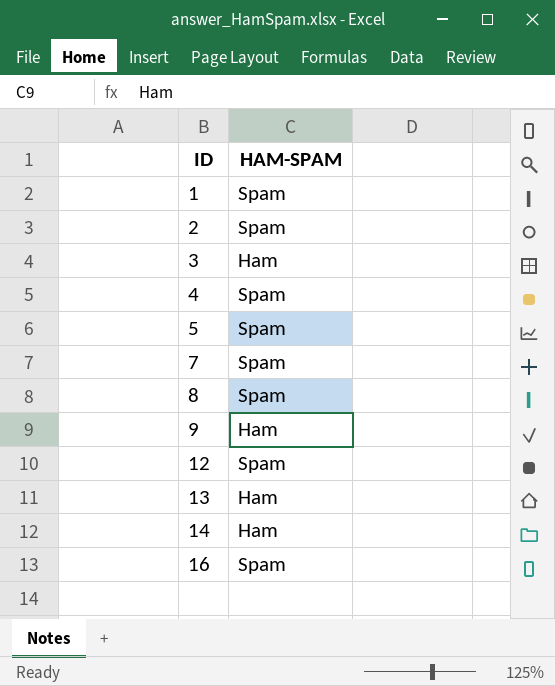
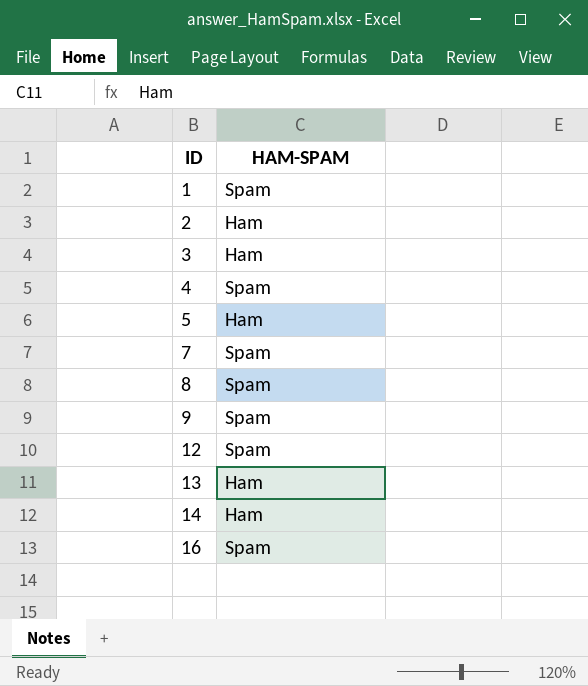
2 | HAM-SPAM: Spam -> Ham
5 | HAM-SPAM: Spam -> Ham
9 | HAM-SPAM: Ham -> Spam

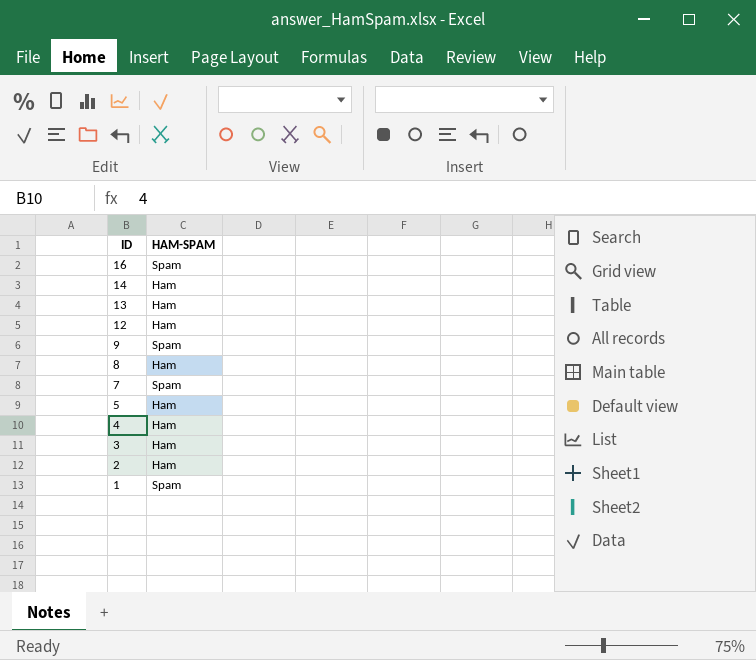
row order: ID ascending -> ID descending
12 | HAM-SPAM: Spam -> Ham
8 | HAM-SPAM: Spam -> Ham
4 | HAM-SPAM: Spam -> Ham

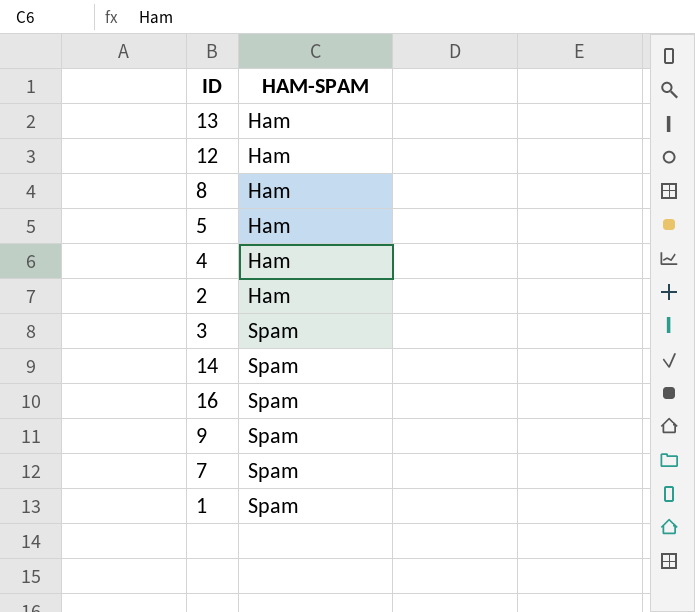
row order: ID descending -> HAM-SPAM ascending
3 | HAM-SPAM: Ham -> Spam
14 | HAM-SPAM: Ham -> Spam

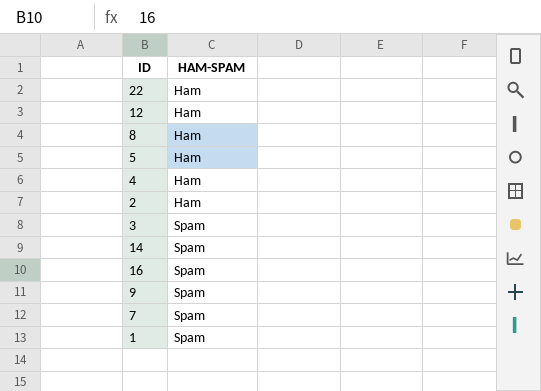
row 13: Ham -> none
row 22: none -> Ham

